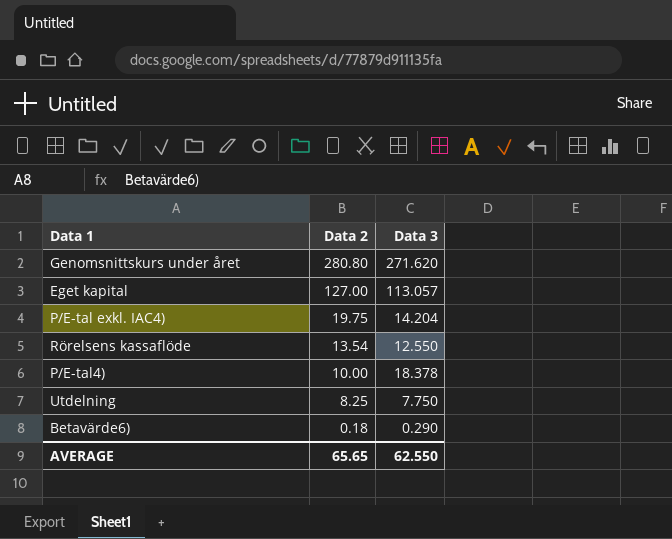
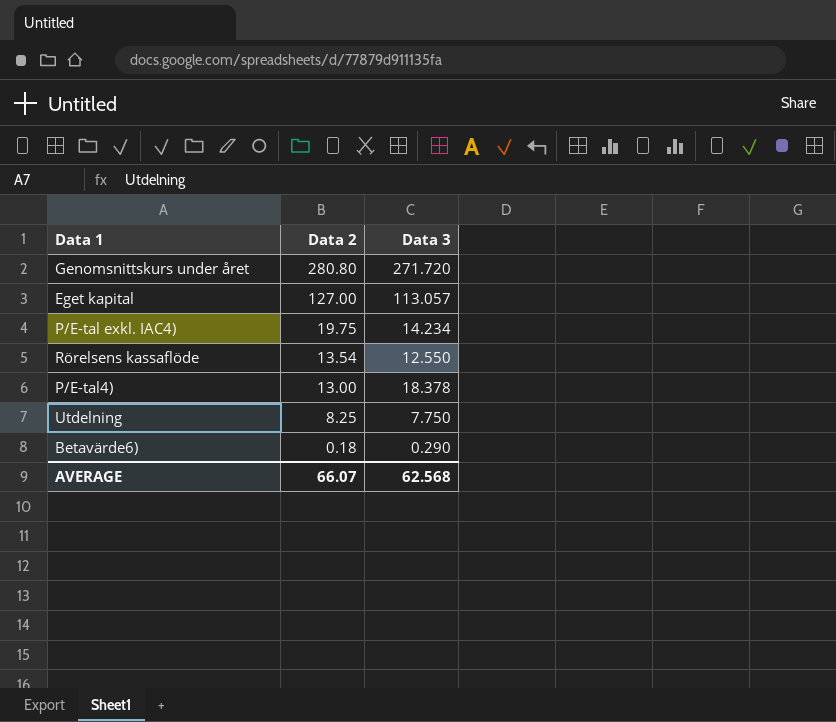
Genomsnittskurs under året | Data 3: 271.620 -> 271.720
P/E-tal exkl. IAC4) | Data 3: 14.204 -> 14.234
P/E-tal4) | Data 2: 10.00 -> 13.00
AVERAGE | Data 2: 65.65 -> 66.07
AVERAGE | Data 3: 62.550 -> 62.568

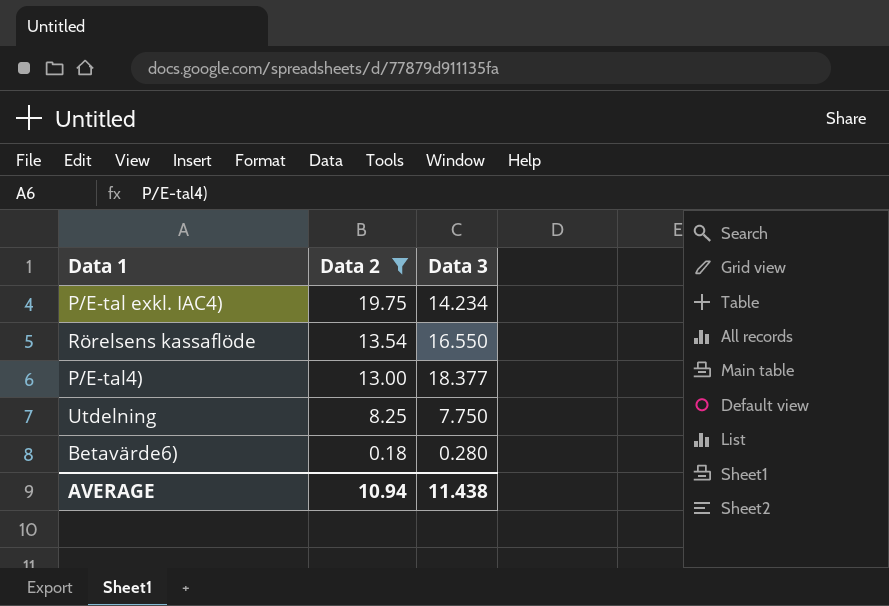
filter: none -> Data 2 <= 19.75
Rörelsens kassaflöde | Data 3: 12.550 -> 16.550
P/E-tal4) | Data 3: 18.378 -> 18.377
Betavärde6) | Data 3: 0.290 -> 0.280
AVERAGE | Data 2: 66.07 -> 10.94
AVERAGE | Data 3: 62.568 -> 11.438

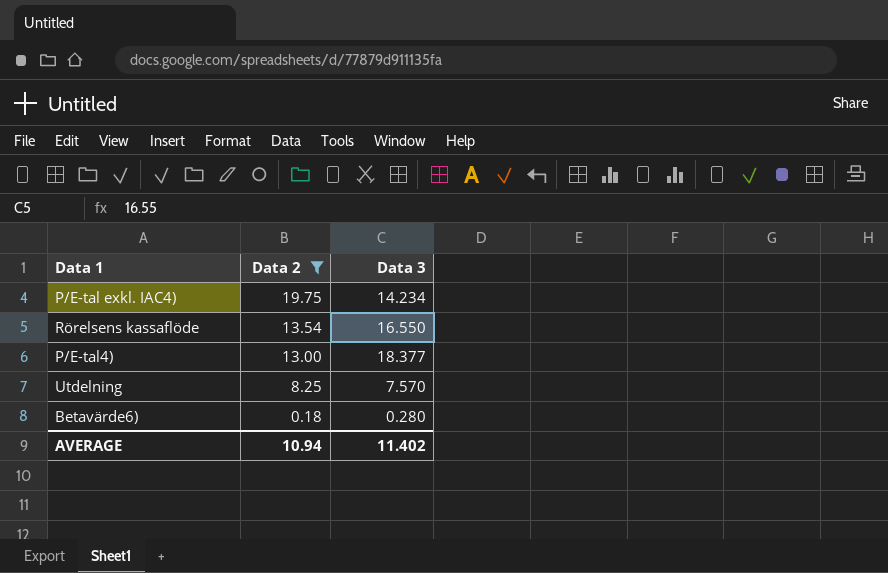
Utdelning | Data 3: 7.750 -> 7.570
AVERAGE | Data 3: 11.438 -> 11.402

